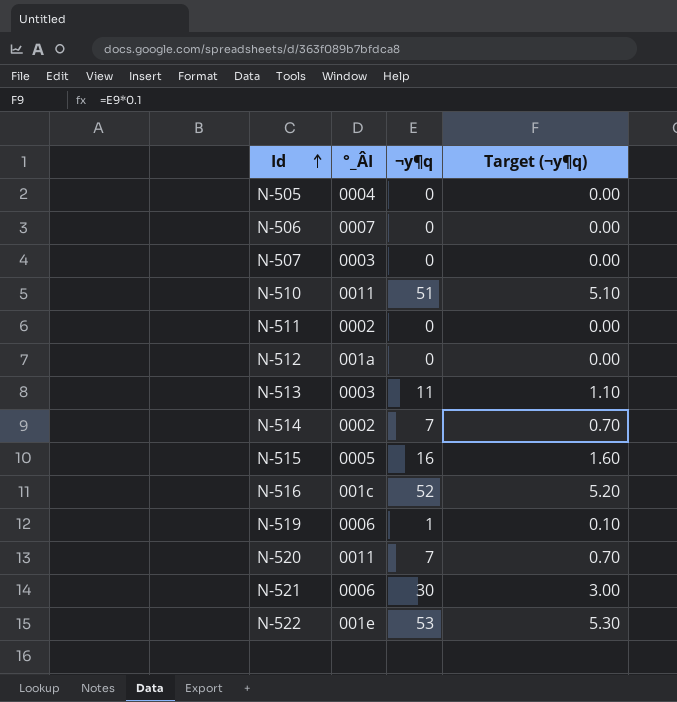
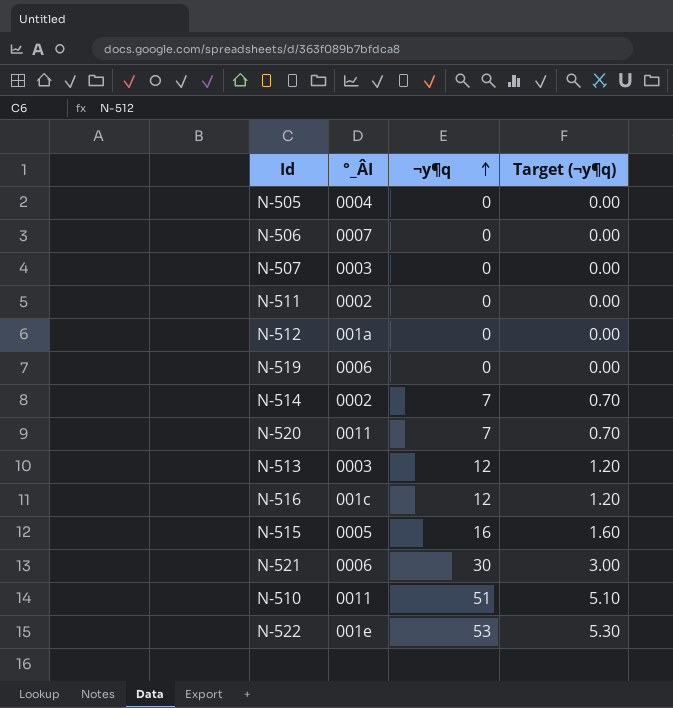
row order: Id ascending -> ¬y¶q ascending
N-519 | ¬y¶q: 1 -> 0
N-519 | Target (¬y¶q): 0.10 -> 0.00
N-513 | ¬y¶q: 11 -> 12
N-513 | Target (¬y¶q): 1.10 -> 1.20
N-516 | ¬y¶q: 52 -> 12
N-516 | Target (¬y¶q): 5.20 -> 1.20

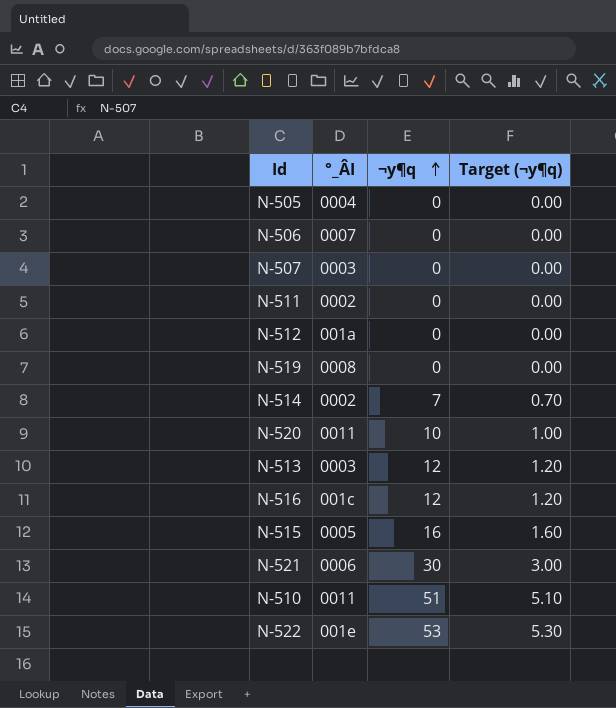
N-519 | °_ÂI: 0006 -> 0008
N-520 | ¬y¶q: 7 -> 10
N-520 | Target (¬y¶q): 0.70 -> 1.00

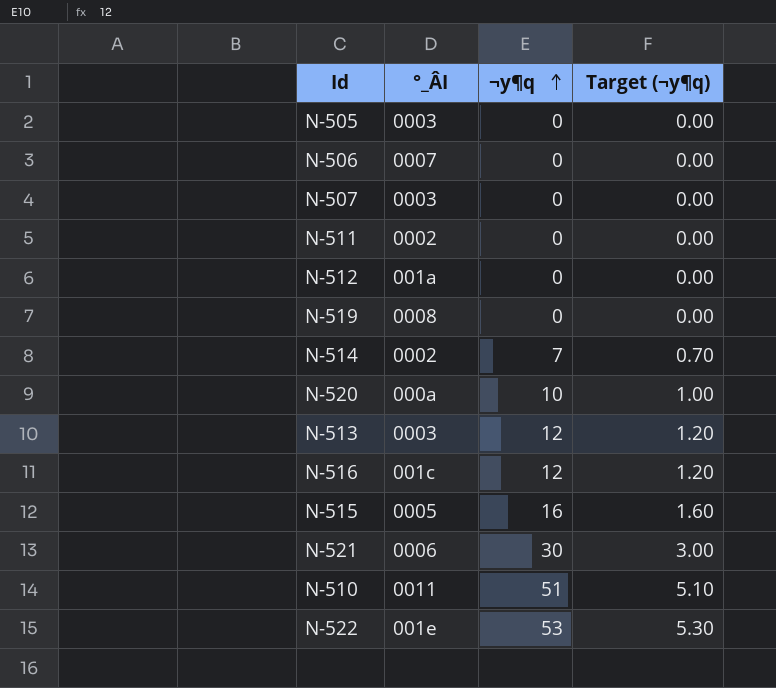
N-505 | °_ÂI: 0004 -> 0003
N-520 | °_ÂI: 0011 -> 000a

